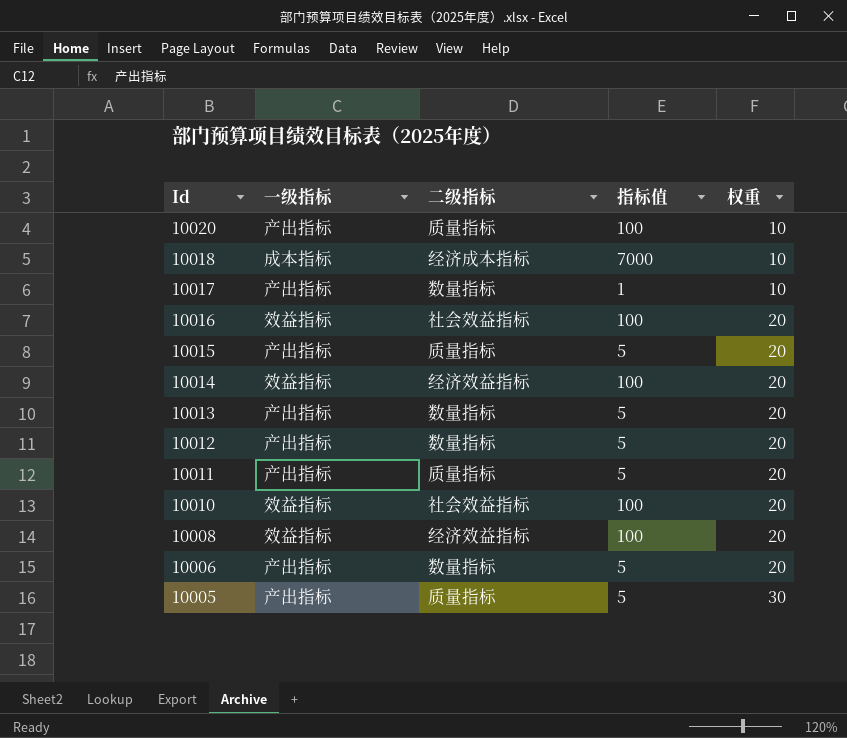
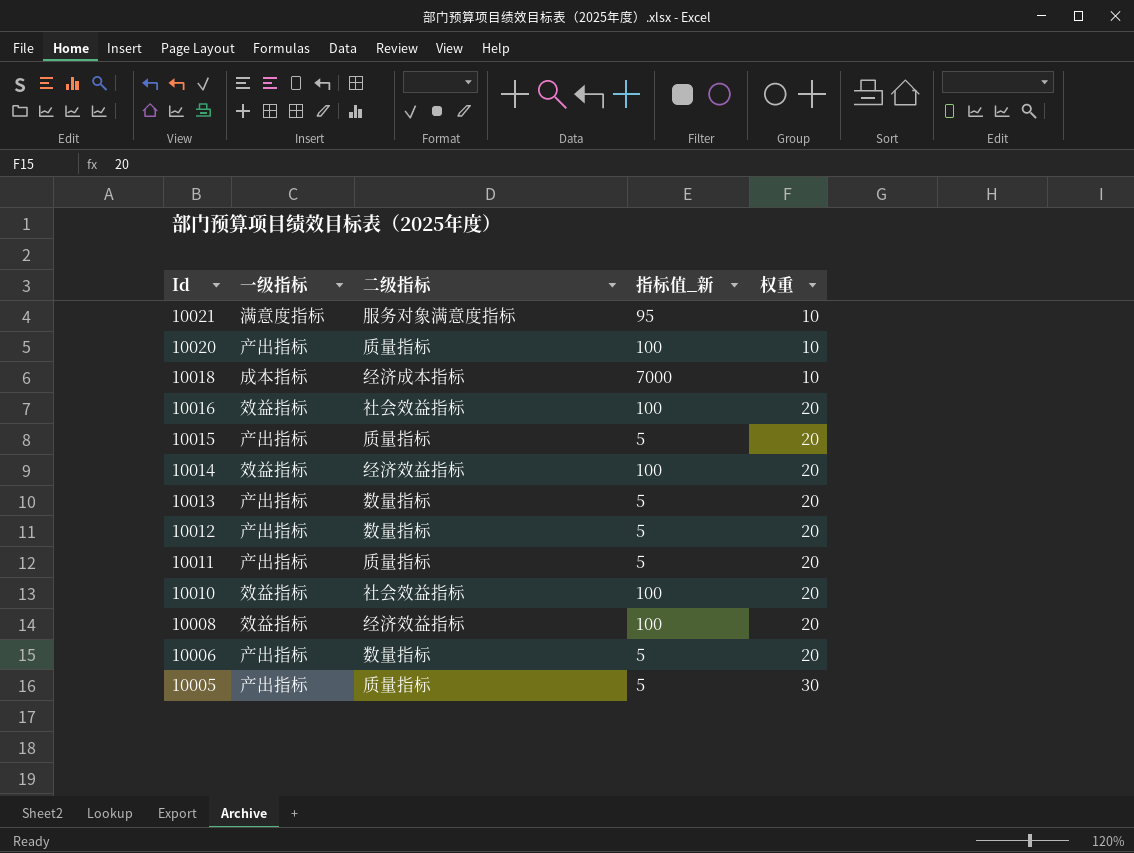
column name: 指标值 -> 指标值_新
row 10017: 产出指标 | 数量指标 | 1 | 10 -> none
row 10021: none -> 满意度指标 | 服务对象满意度指标 | 95 | 10

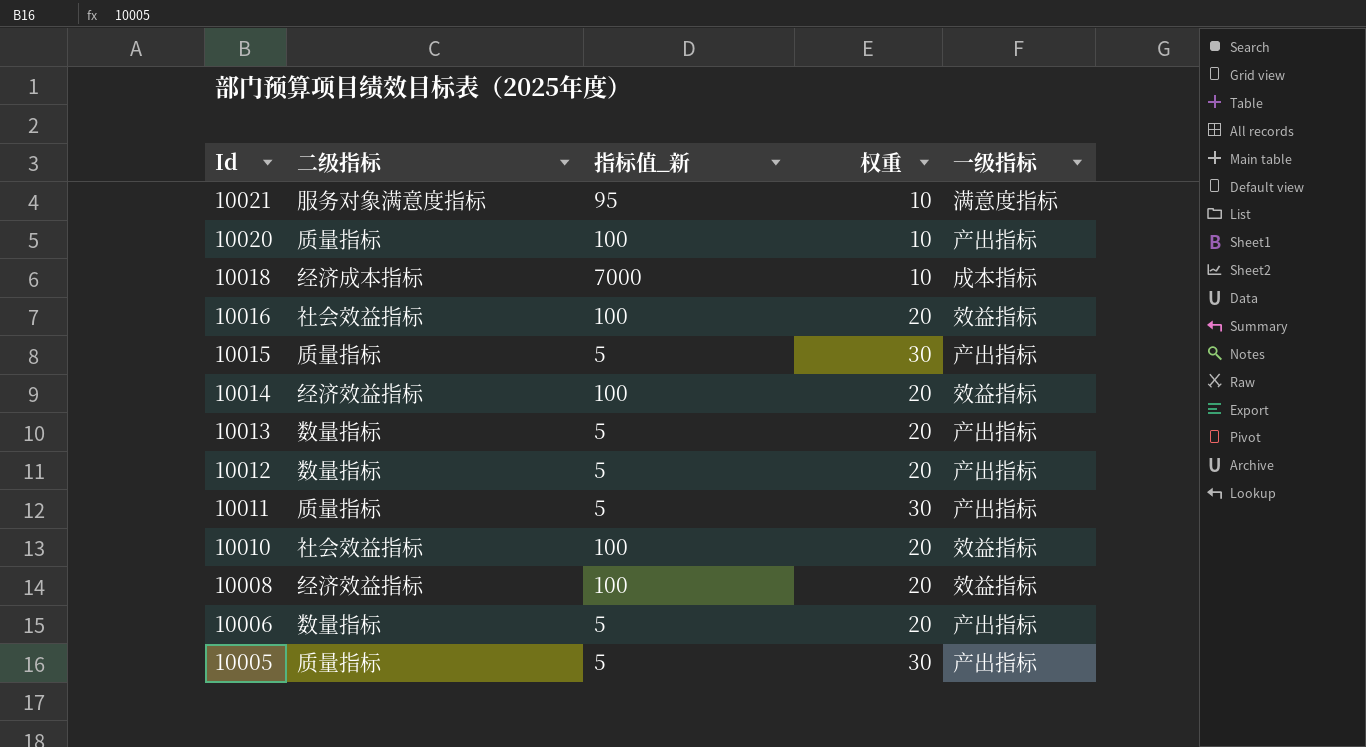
column 一级指标 | position: 2 -> 5
10015 | 权重: 20 -> 30
10011 | 权重: 20 -> 30

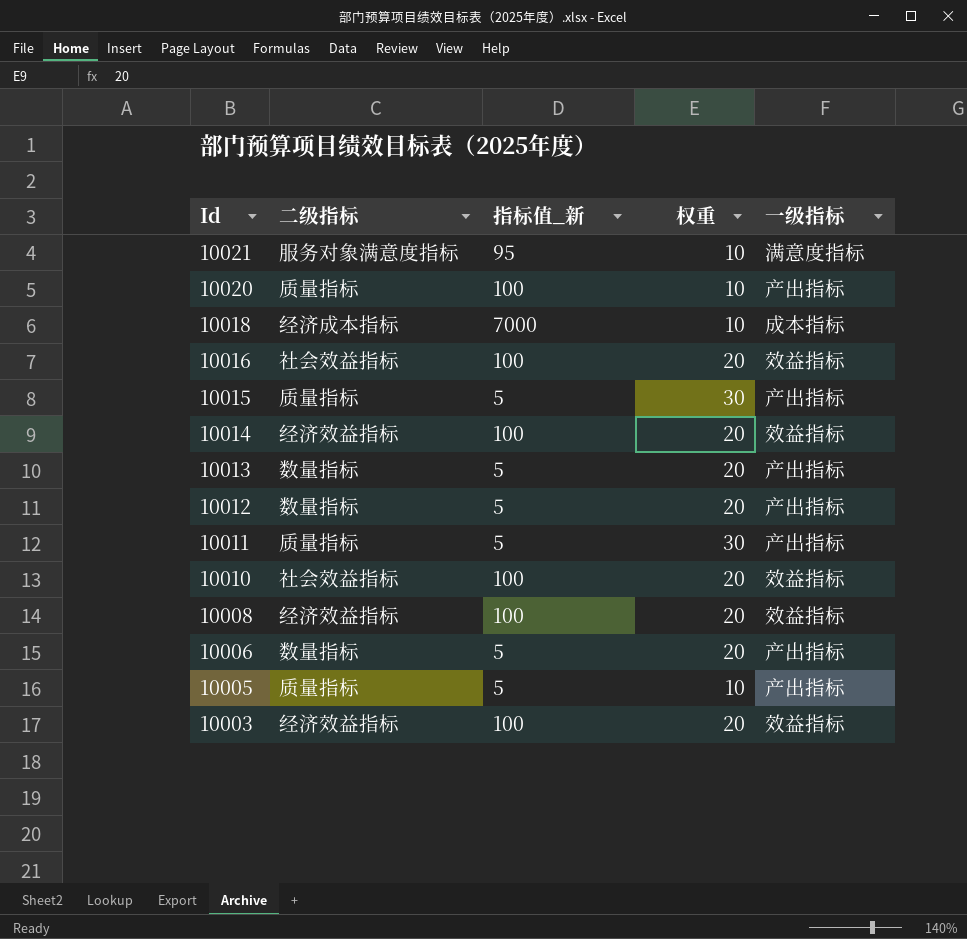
10005 | 权重: 30 -> 10
row 10003: none -> 经济效益指标 | 100 | 20 | 效益指标

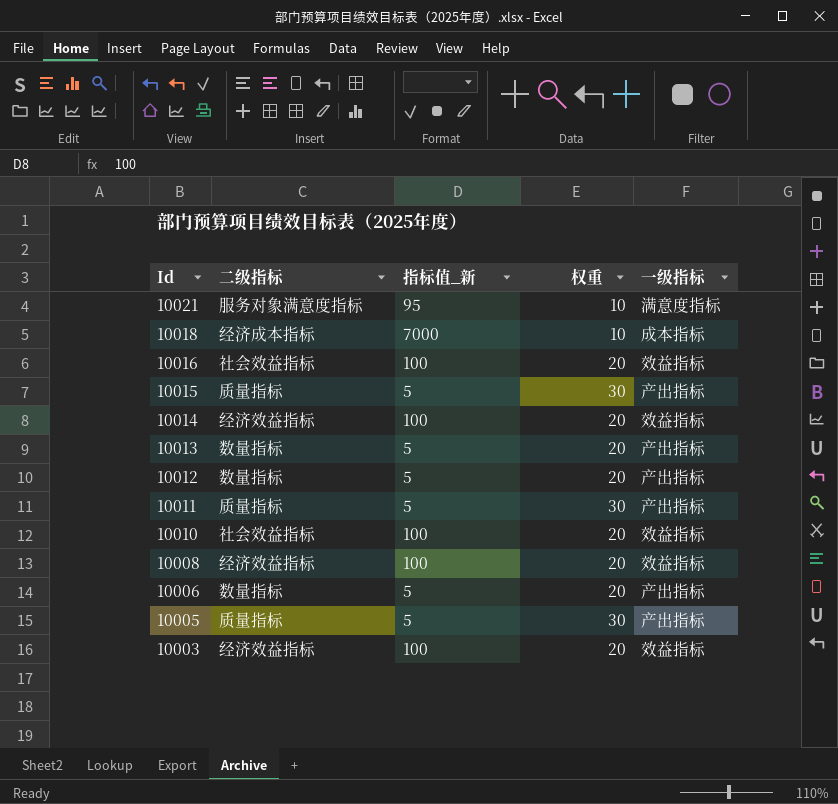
row 10020: 质量指标 | 100 | 10 | 产出指标 -> none
10005 | 权重: 10 -> 30

